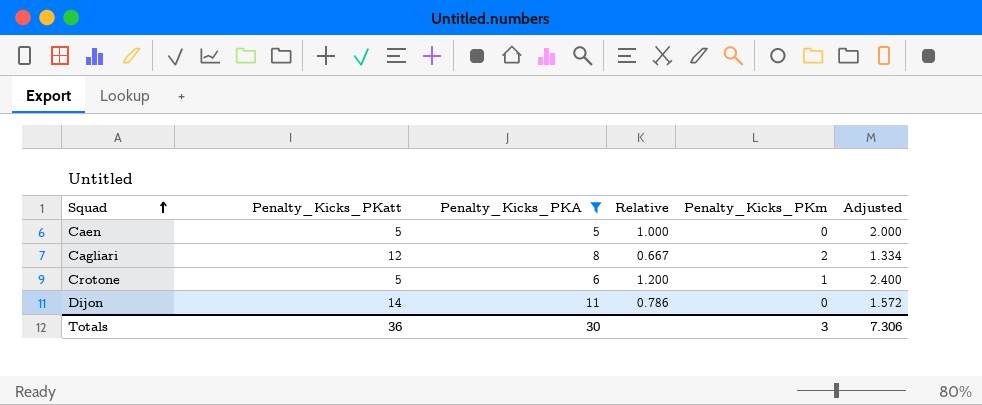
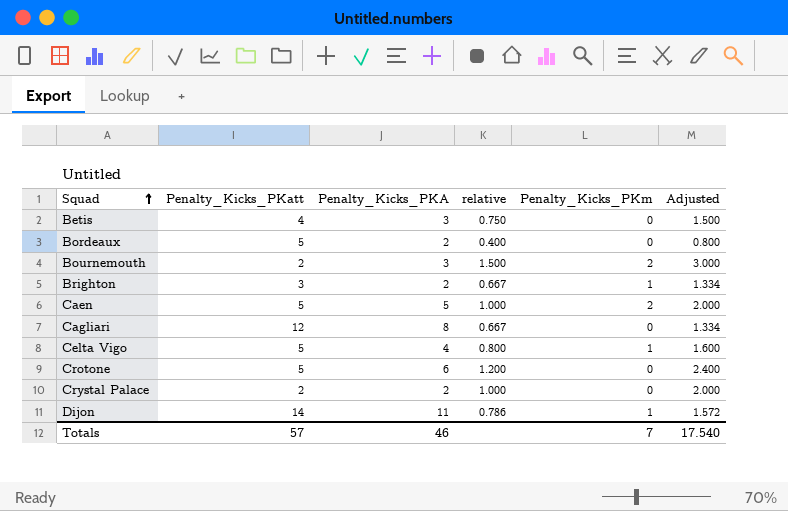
filter: Penalty_Kicks_PKA >= 5 -> none
column name: Relative -> relative
Caen | Penalty_Kicks_PKm: 0 -> 2
Cagliari | Penalty_Kicks_PKm: 2 -> 0
Crotone | Penalty_Kicks_PKm: 1 -> 0
Dijon | Penalty_Kicks_PKm: 0 -> 1
Totals | Penalty_Kicks_PKatt: 36 -> 57
Totals | Penalty_Kicks_PKA: 30 -> 46
Totals | Penalty_Kicks_PKm: 3 -> 7
Totals | Adjusted: 7.306 -> 17.540

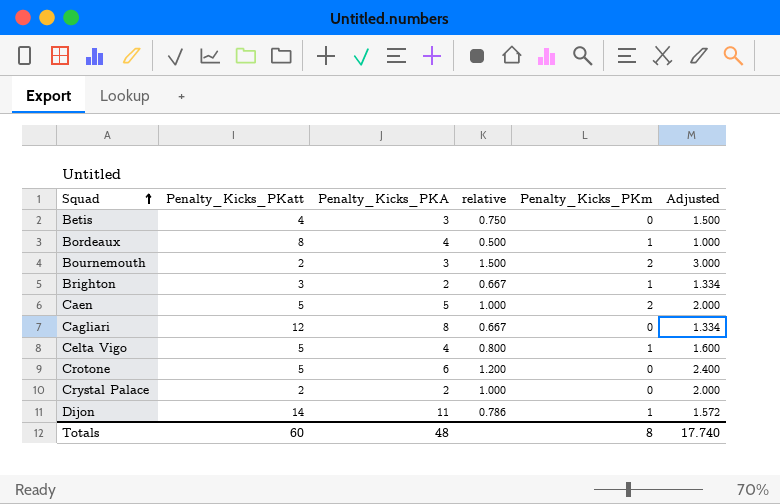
Bordeaux | Penalty_Kicks_PKatt: 5 -> 8
Bordeaux | Penalty_Kicks_PKA: 2 -> 4
Bordeaux | relative: 0.400 -> 0.500
Bordeaux | Penalty_Kicks_PKm: 0 -> 1
Bordeaux | Adjusted: 0.800 -> 1.000
Totals | Penalty_Kicks_PKatt: 57 -> 60
Totals | Penalty_Kicks_PKA: 46 -> 48
Totals | Penalty_Kicks_PKm: 7 -> 8
Totals | Adjusted: 17.540 -> 17.740

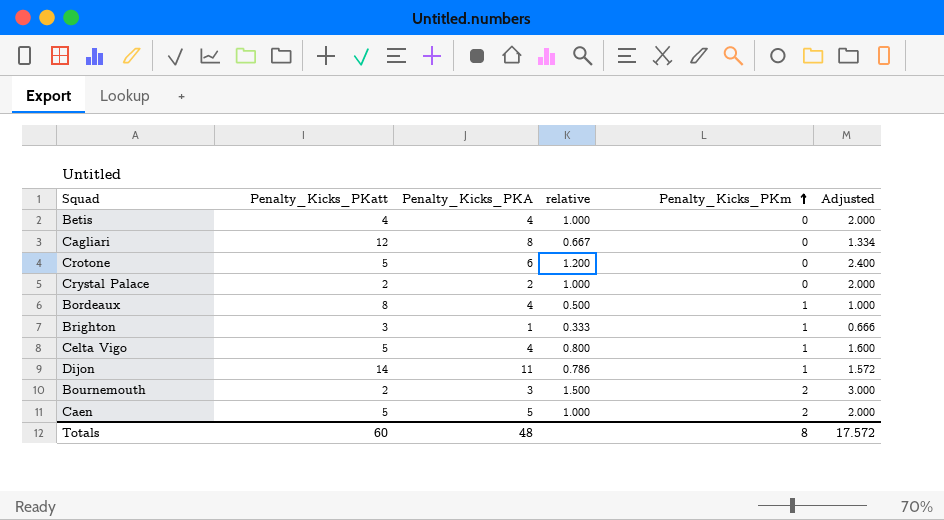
row order: Squad ascending -> Penalty_Kicks_PKm ascending
Betis | Penalty_Kicks_PKA: 3 -> 4
Betis | relative: 0.750 -> 1.000
Betis | Adjusted: 1.500 -> 2.000
Brighton | Penalty_Kicks_PKA: 2 -> 1
Brighton | relative: 0.667 -> 0.333
Brighton | Adjusted: 1.334 -> 0.666
Totals | Adjusted: 17.740 -> 17.572

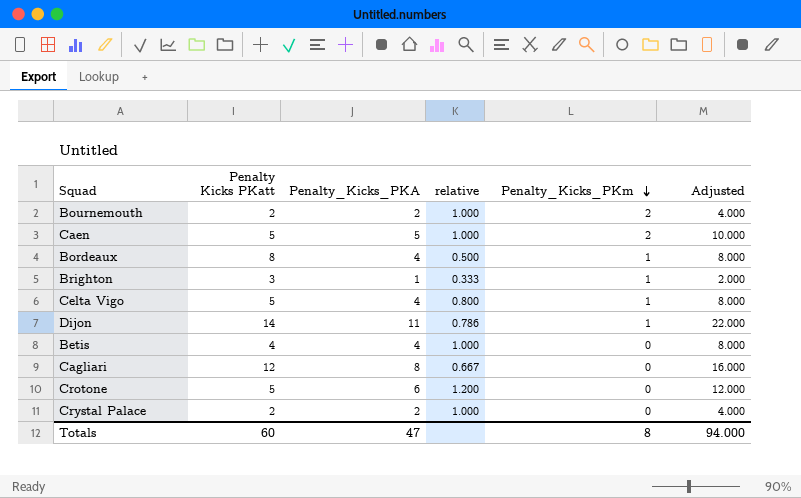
row order: Penalty_Kicks_PKm ascending -> Penalty_Kicks_PKm descending
column name: Penalty_Kicks_PKatt -> Penalty Kicks PKatt
column Adjusted | formula: [relative] * 2 -> [Penalty_Kicks_PKA] * 2
Bournemouth | Penalty_Kicks_PKA: 3 -> 2
Bournemouth | relative: 1.500 -> 1.000
Totals | Penalty_Kicks_PKA: 48 -> 47
Totals | Adjusted: 17.572 -> 94.000

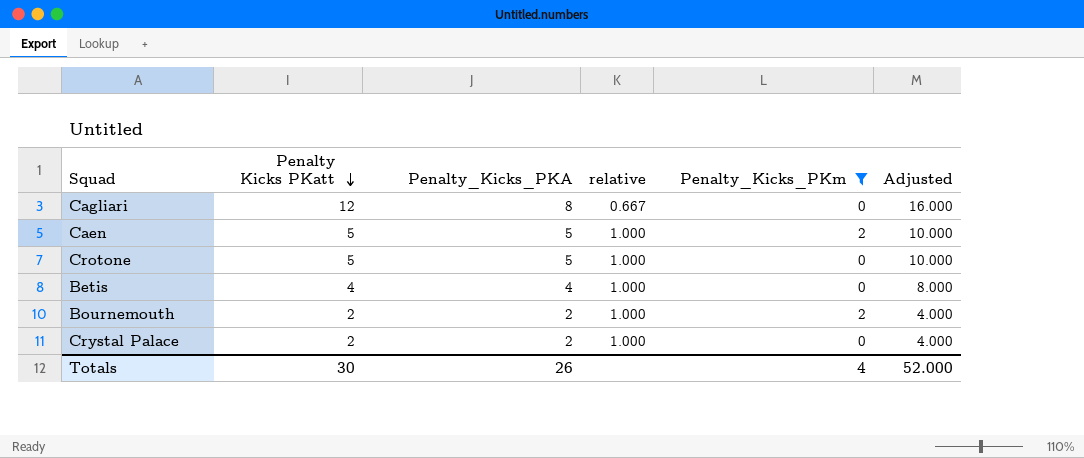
filter: none -> Penalty_Kicks_PKm != 1
row order: Penalty_Kicks_PKm descending -> Penalty Kicks PKatt descending
Crotone | Penalty_Kicks_PKA: 6 -> 5
Crotone | relative: 1.200 -> 1.000
Crotone | Adjusted: 12.000 -> 10.000
Totals | Penalty Kicks PKatt: 60 -> 30
Totals | Penalty_Kicks_PKA: 47 -> 26
Totals | Penalty_Kicks_PKm: 8 -> 4
Totals | Adjusted: 94.000 -> 52.000

